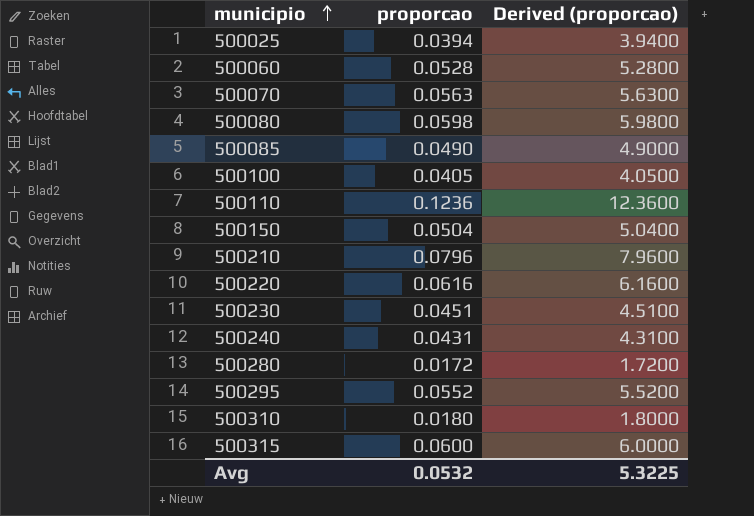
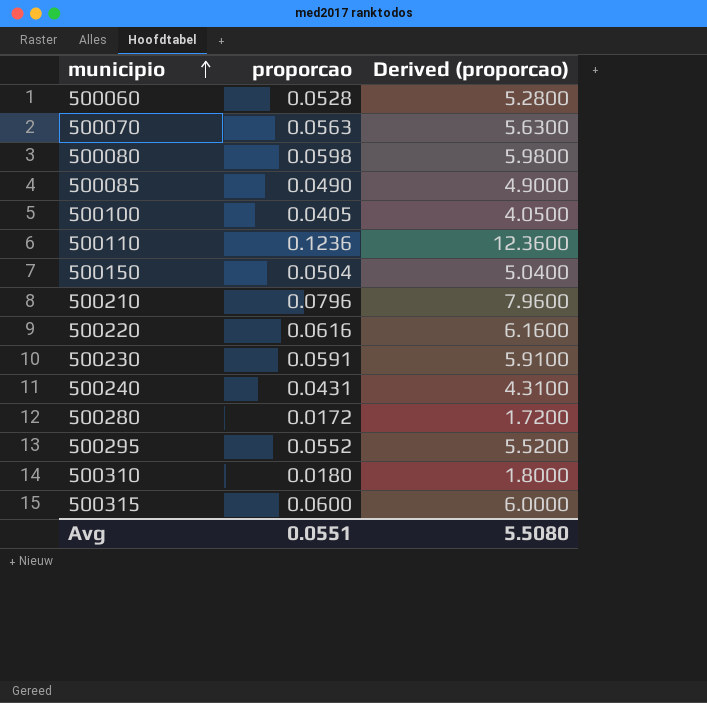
row 500025: 0.0394 | 3.9400 -> none
500230 | proporcao: 0.0451 -> 0.0591
500230 | Derived (proporcao): 4.5100 -> 5.9100
Avg | proporcao: 0.0532 -> 0.0551
Avg | Derived (proporcao): 5.3225 -> 5.5080

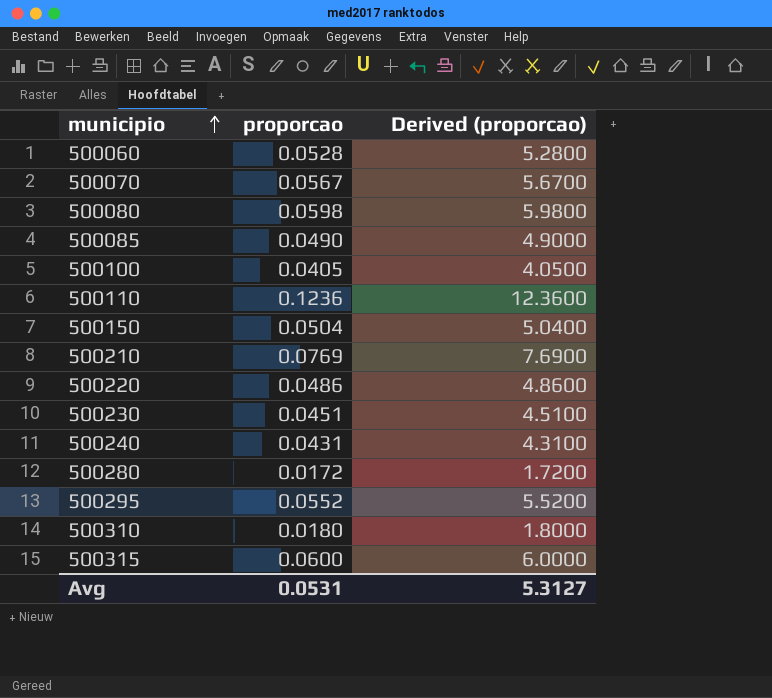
500070 | proporcao: 0.0563 -> 0.0567
500070 | Derived (proporcao): 5.6300 -> 5.6700
500210 | proporcao: 0.0796 -> 0.0769
500210 | Derived (proporcao): 7.9600 -> 7.6900
500220 | proporcao: 0.0616 -> 0.0486
500220 | Derived (proporcao): 6.1600 -> 4.8600
500230 | proporcao: 0.0591 -> 0.0451
500230 | Derived (proporcao): 5.9100 -> 4.5100
Avg | proporcao: 0.0551 -> 0.0531
Avg | Derived (proporcao): 5.5080 -> 5.3127

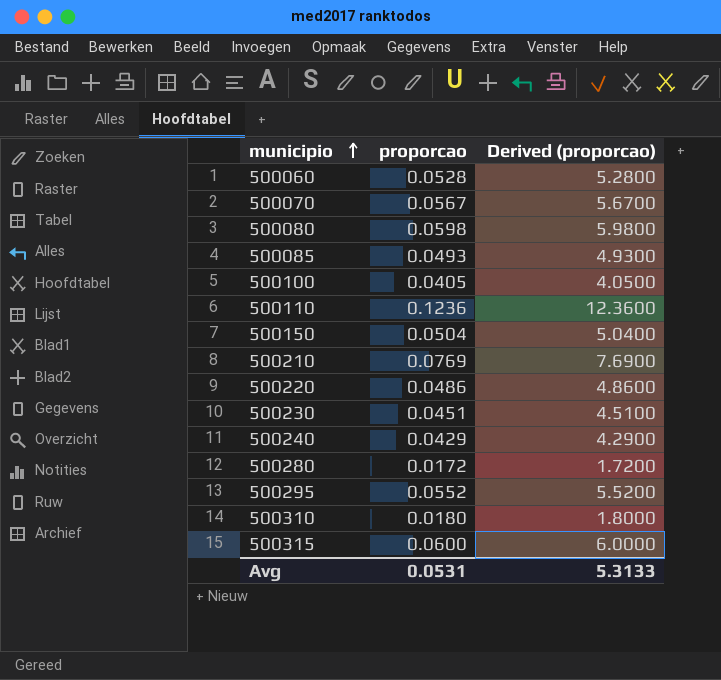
500085 | proporcao: 0.0490 -> 0.0493
500085 | Derived (proporcao): 4.9000 -> 4.9300
500240 | proporcao: 0.0431 -> 0.0429
500240 | Derived (proporcao): 4.3100 -> 4.2900
Avg | Derived (proporcao): 5.3127 -> 5.3133

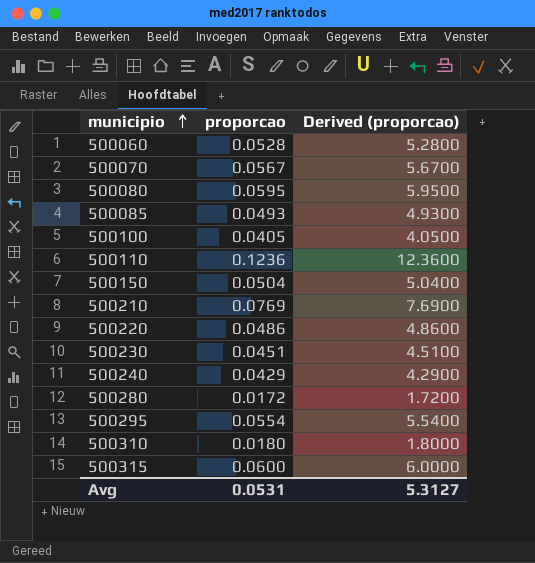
500080 | proporcao: 0.0598 -> 0.0595
500080 | Derived (proporcao): 5.9800 -> 5.9500
500295 | proporcao: 0.0552 -> 0.0554
500295 | Derived (proporcao): 5.5200 -> 5.5400
Avg | Derived (proporcao): 5.3133 -> 5.3127

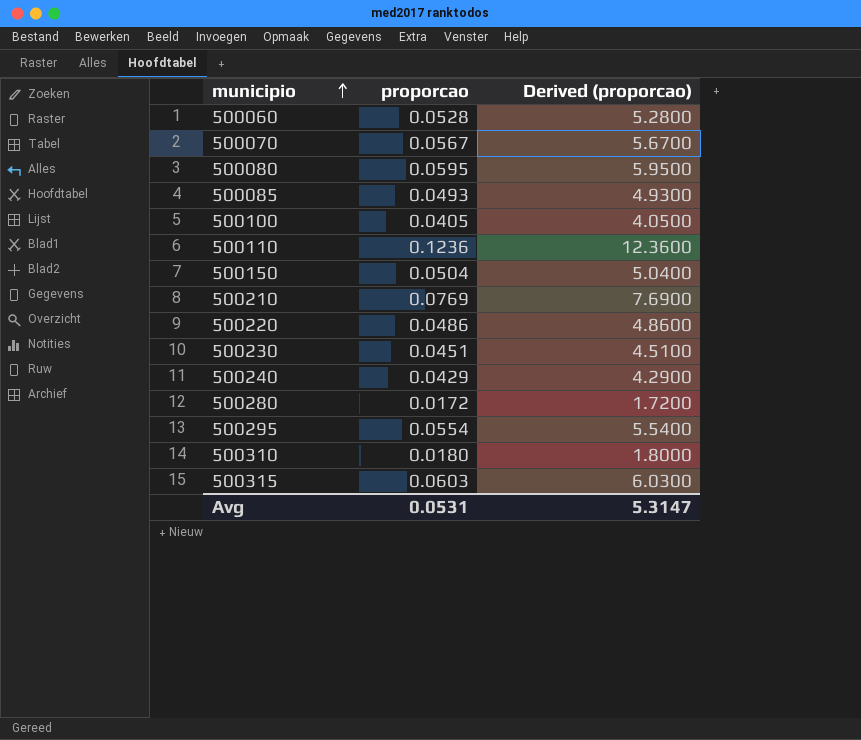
500315 | proporcao: 0.0600 -> 0.0603
500315 | Derived (proporcao): 6.0000 -> 6.0300
Avg | Derived (proporcao): 5.3127 -> 5.3147

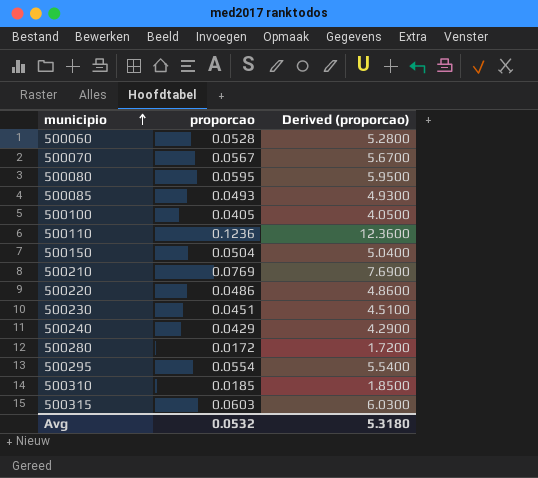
500310 | proporcao: 0.0180 -> 0.0185
500310 | Derived (proporcao): 1.8000 -> 1.8500
Avg | proporcao: 0.0531 -> 0.0532
Avg | Derived (proporcao): 5.3147 -> 5.3180

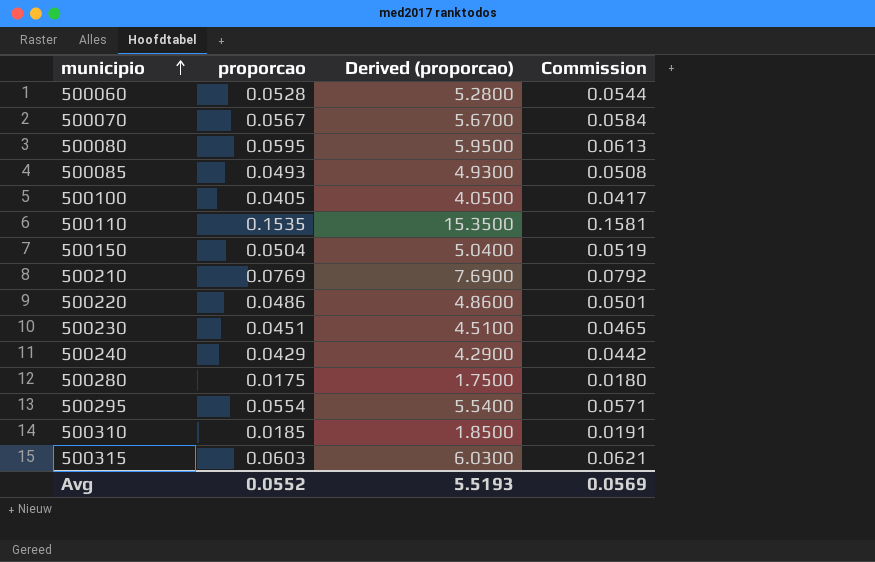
column Commission | formula: none -> [proporcao] * 1.03
500110 | proporcao: 0.1236 -> 0.1535
500110 | Derived (proporcao): 12.3600 -> 15.3500
500280 | proporcao: 0.0172 -> 0.0175
500280 | Derived (proporcao): 1.7200 -> 1.7500
Avg | proporcao: 0.0532 -> 0.0552
Avg | Derived (proporcao): 5.3180 -> 5.5193

